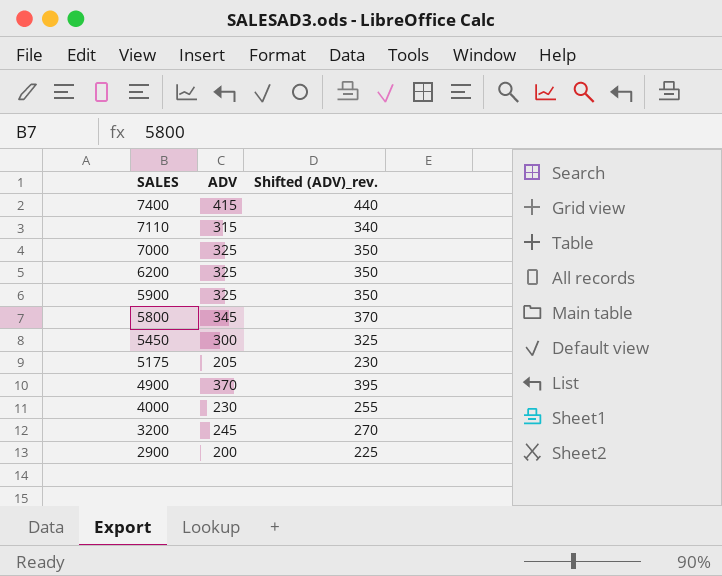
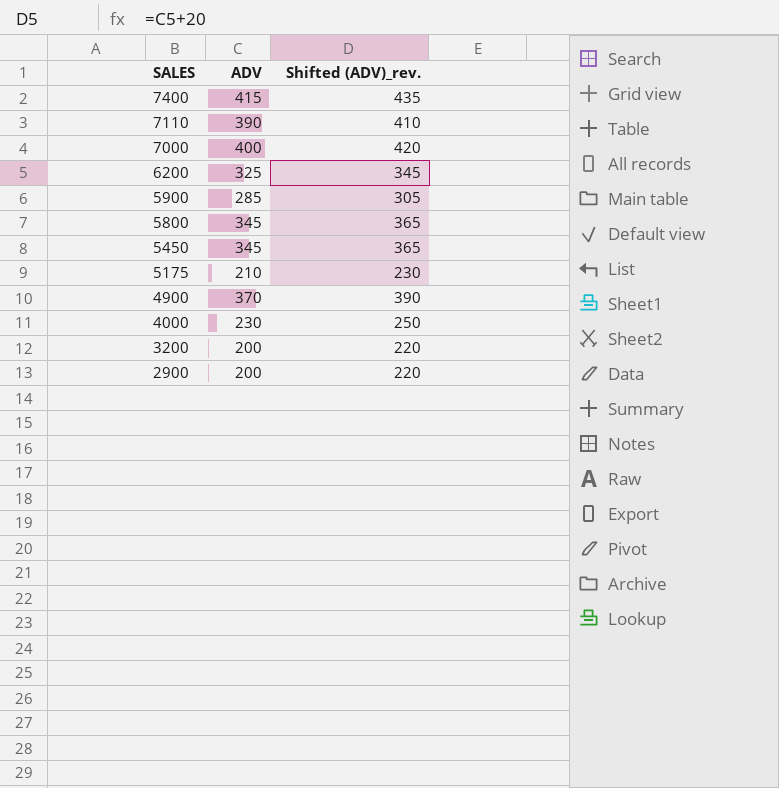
column Shifted (ADV)_rev. | formula: [ADV] + 25 -> [ADV] + 20
7110 | ADV: 315 -> 390
7000 | ADV: 325 -> 400
5900 | ADV: 325 -> 285
5450 | ADV: 300 -> 345
5175 | ADV: 205 -> 210
3200 | ADV: 245 -> 200

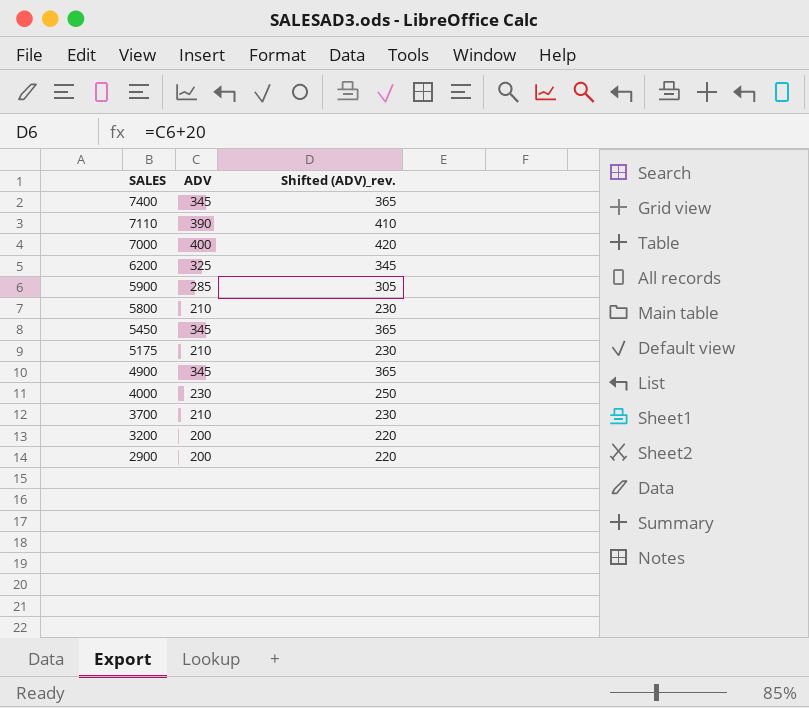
7400 | ADV: 415 -> 345
7400 | Shifted (ADV)_rev.: 435 -> 365
5800 | ADV: 345 -> 210
5800 | Shifted (ADV)_rev.: 365 -> 230
4900 | ADV: 370 -> 345
4900 | Shifted (ADV)_rev.: 390 -> 365
row 3700: none -> 210 | 230

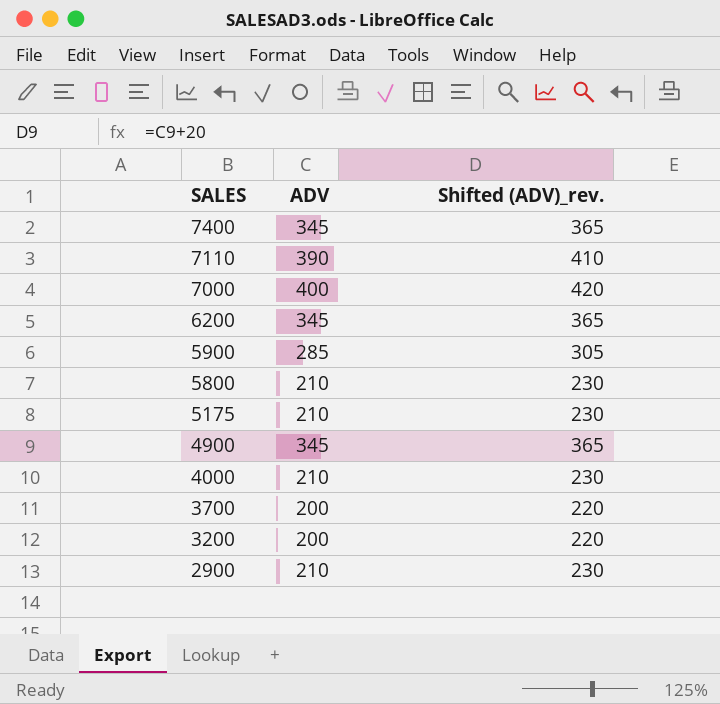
row 5450: 345 | 365 -> none
6200 | ADV: 325 -> 345
6200 | Shifted (ADV)_rev.: 345 -> 365
4000 | ADV: 230 -> 210
4000 | Shifted (ADV)_rev.: 250 -> 230
3700 | ADV: 210 -> 200
3700 | Shifted (ADV)_rev.: 230 -> 220
2900 | ADV: 200 -> 210
2900 | Shifted (ADV)_rev.: 220 -> 230

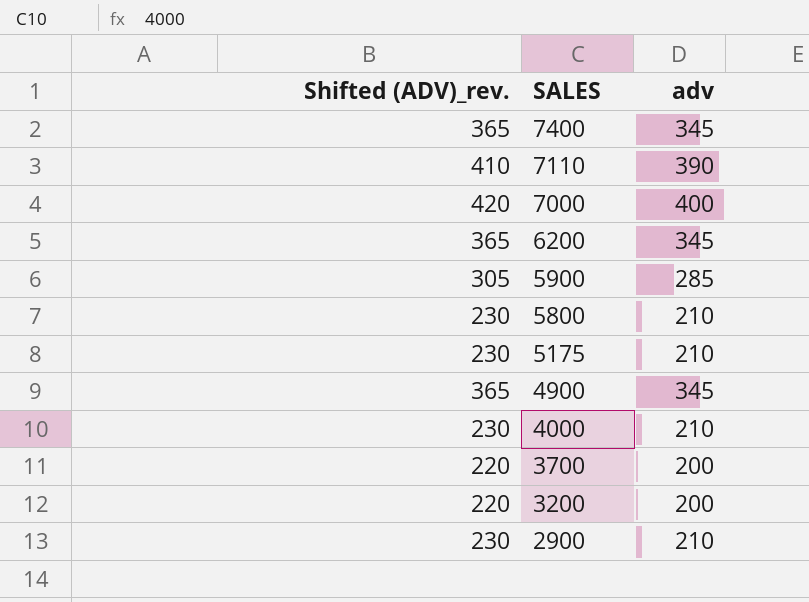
column Shifted (ADV)_rev. | position: 3 -> 1
column name: ADV -> adv

